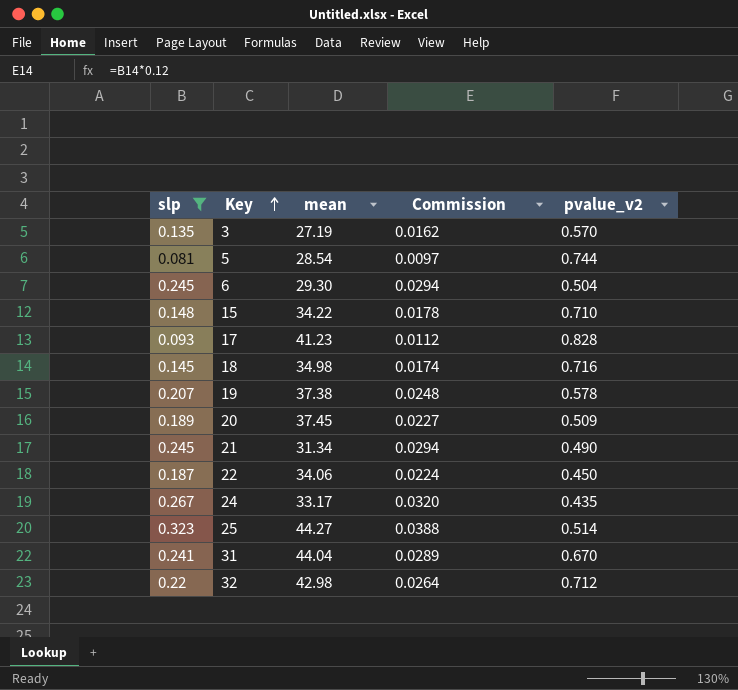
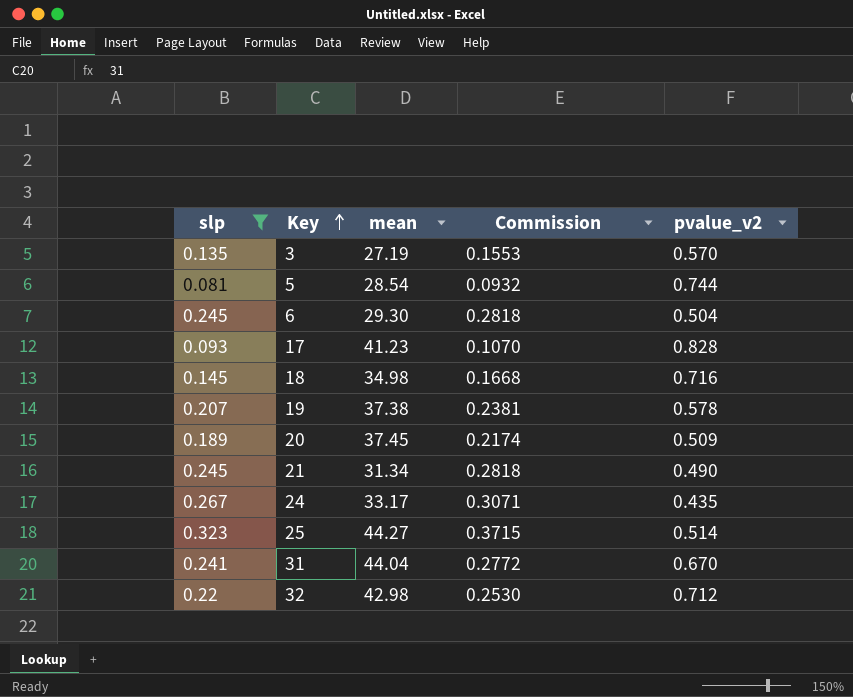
column Commission | formula: [slp] * 0.12 -> [slp] * 1.15
row 15: 0.148 | 34.22 | 0.0178 | 0.710 -> none
row 22: 0.187 | 34.06 | 0.0224 | 0.450 -> none

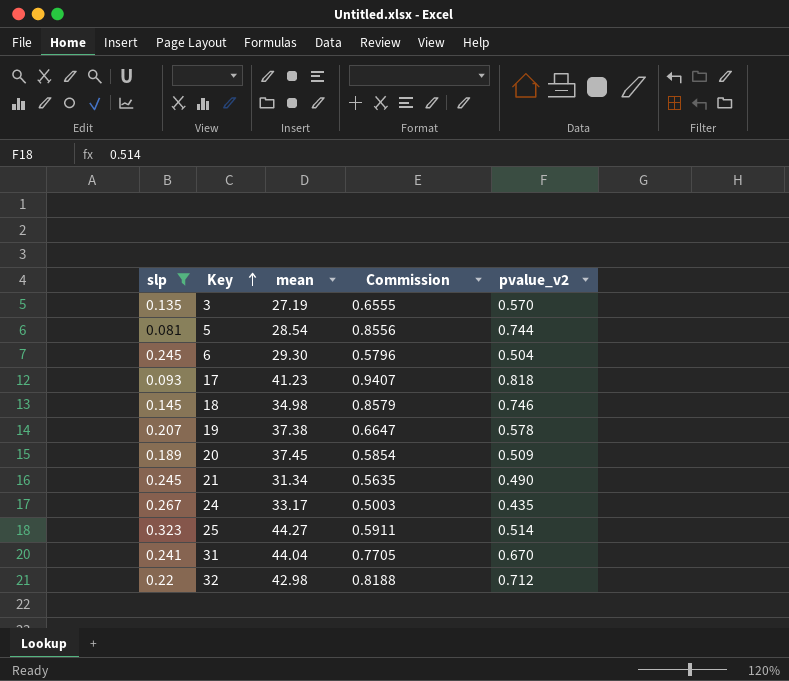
column Commission | formula: [slp] * 1.15 -> [pvalue_v2] * 1.15
17 | pvalue_v2: 0.828 -> 0.818
18 | pvalue_v2: 0.716 -> 0.746

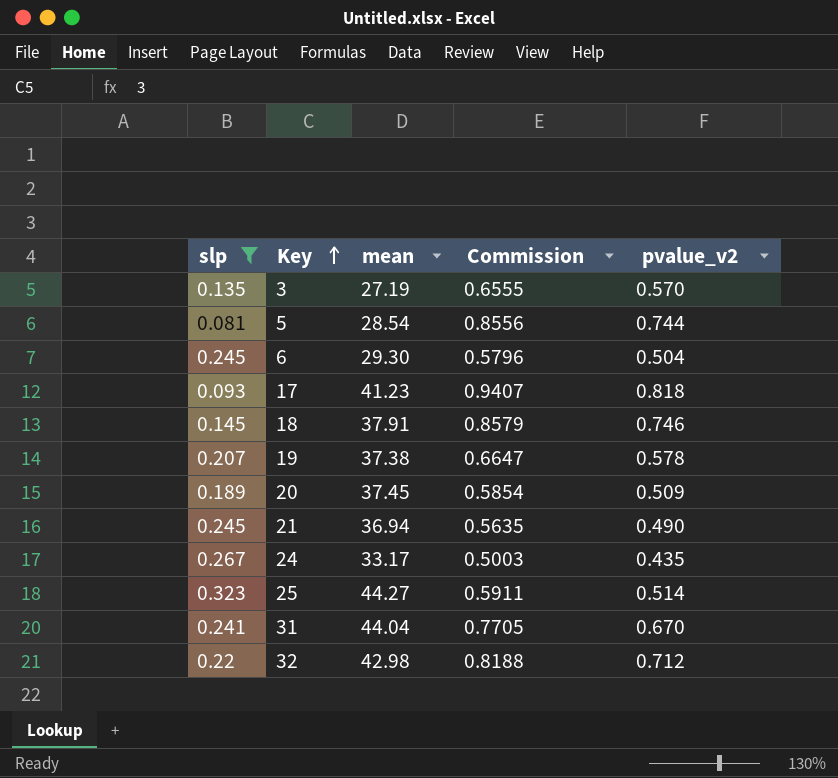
18 | mean: 34.98 -> 37.91
21 | mean: 31.34 -> 36.94

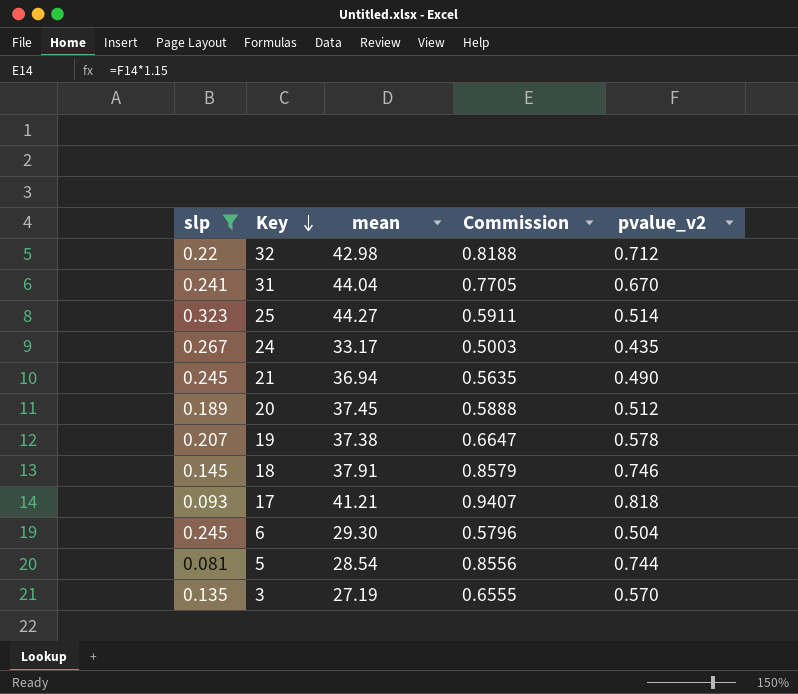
row order: Key ascending -> Key descending
20 | Commission: 0.5854 -> 0.5888
20 | pvalue_v2: 0.509 -> 0.512
17 | mean: 41.23 -> 41.21

